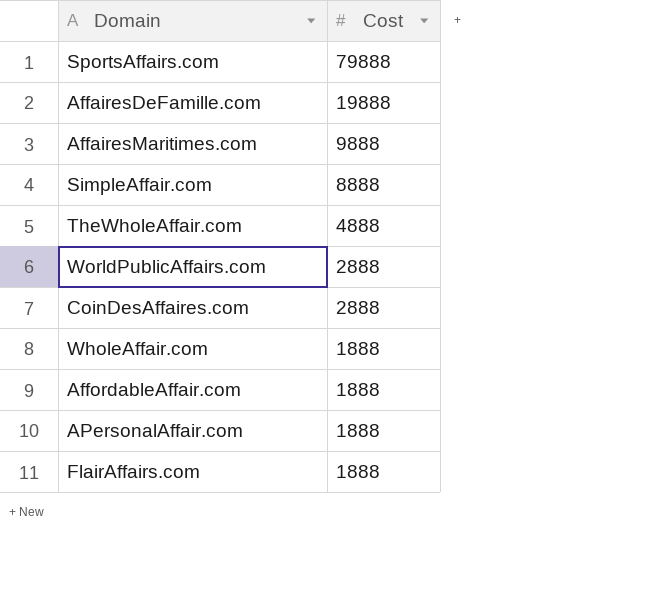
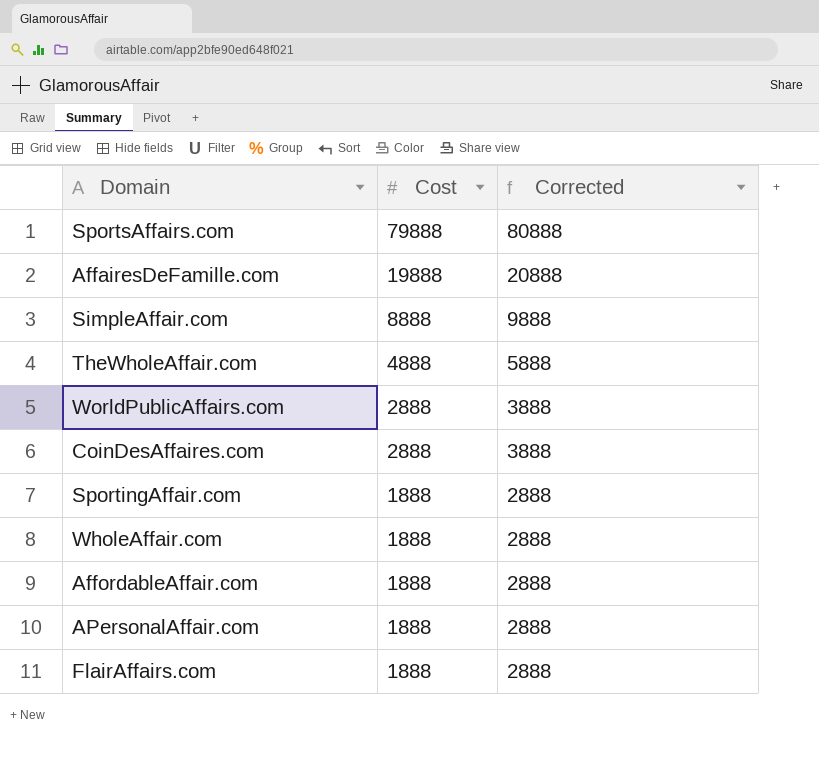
column Corrected | formula: none -> [Cost] + 1000
row AffairesMaritimes.com: 9888 -> none
row SportingAffair.com: none -> 1888 | 2888

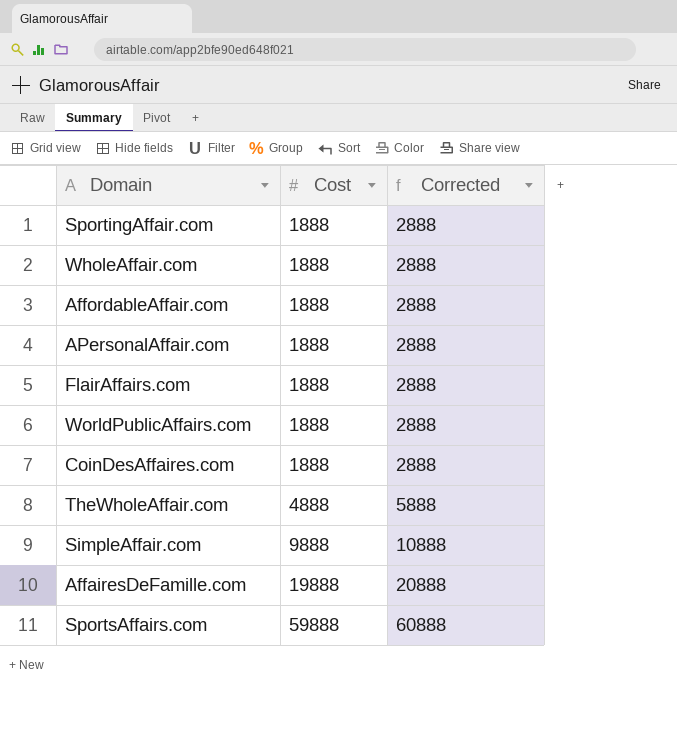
row order: Cost descending -> Cost ascending
WorldPublicAffairs.com | Cost: 2888 -> 1888
WorldPublicAffairs.com | Corrected: 3888 -> 2888
CoinDesAffaires.com | Cost: 2888 -> 1888
CoinDesAffaires.com | Corrected: 3888 -> 2888
SimpleAffair.com | Cost: 8888 -> 9888
SimpleAffair.com | Corrected: 9888 -> 10888
SportsAffairs.com | Cost: 79888 -> 59888
SportsAffairs.com | Corrected: 80888 -> 60888

